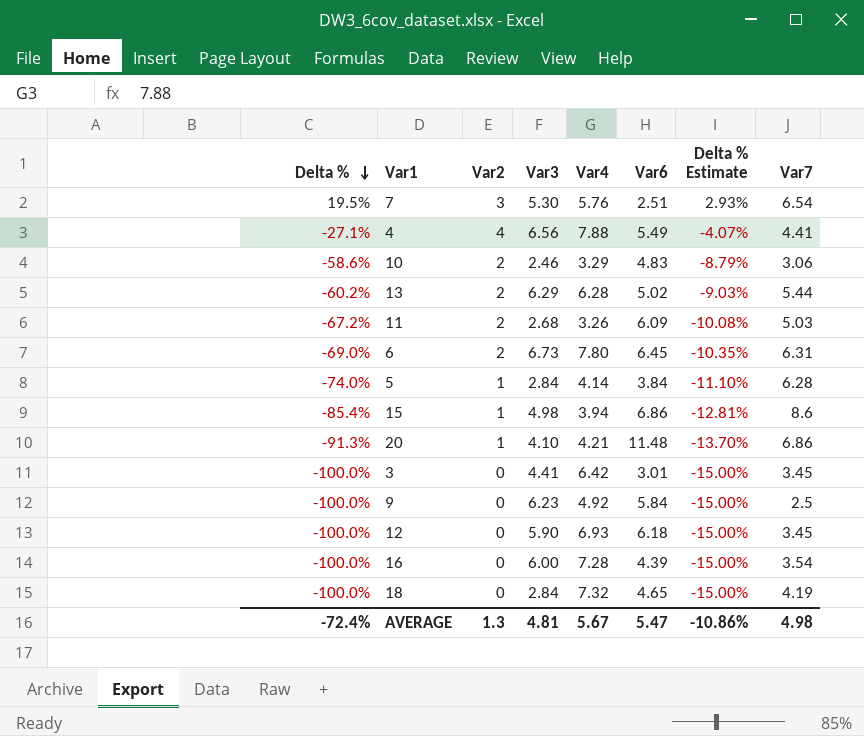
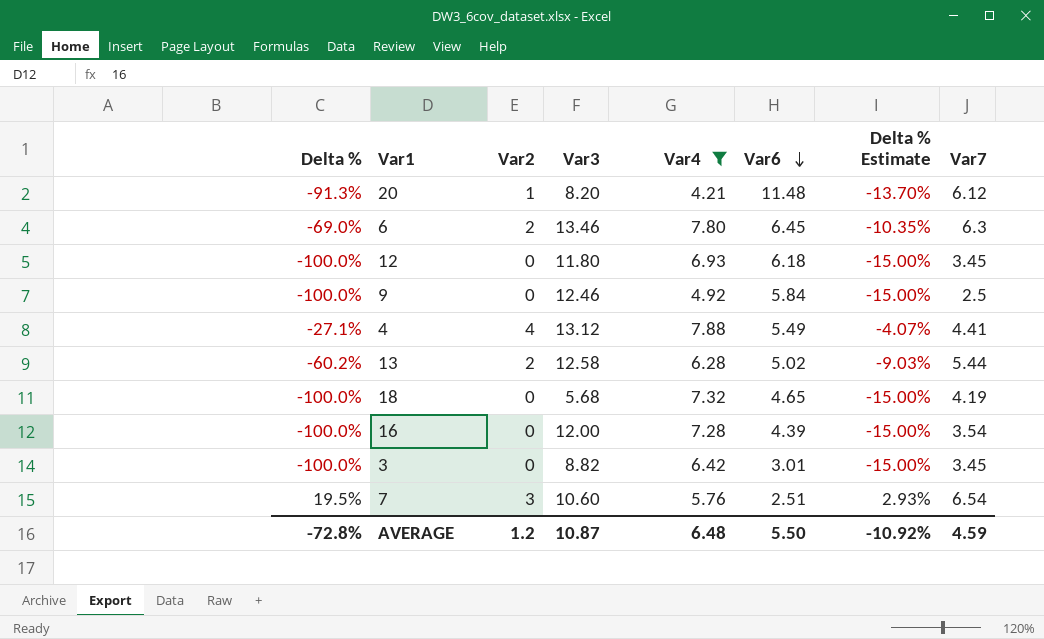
filter: none -> Var4 >= 4.21
row order: Delta % descending -> Var6 descending
20 | Var3: 4.10 -> 8.20
20 | Var7: 6.86 -> 6.12
6 | Var3: 6.73 -> 13.46
6 | Var7: 6.31 -> 6.3
12 | Var3: 5.90 -> 11.80
9 | Var3: 6.23 -> 12.46
4 | Var3: 6.56 -> 13.12
13 | Var3: 6.29 -> 12.58
18 | Var3: 2.84 -> 5.68
16 | Var3: 6.00 -> 12.00
3 | Var3: 4.41 -> 8.82
7 | Var3: 5.30 -> 10.60
AVERAGE | Delta %: -72.4% -> -72.8%
AVERAGE | Var2: 1.3 -> 1.2
AVERAGE | Var3: 4.81 -> 10.87
AVERAGE | Var4: 5.67 -> 6.48
AVERAGE | Var6: 5.47 -> 5.50
AVERAGE | Delta % Estimate: -10.86% -> -10.92%
AVERAGE | Var7: 4.98 -> 4.59

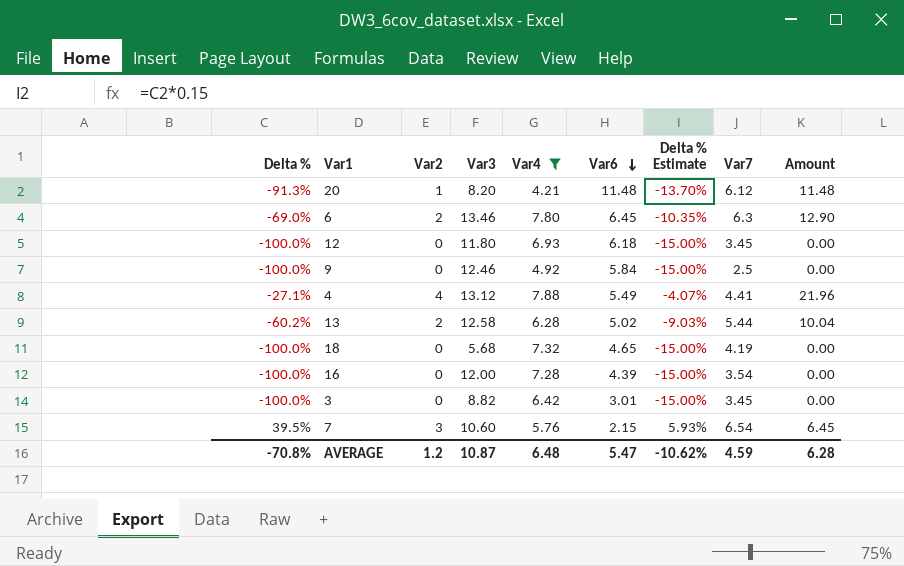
column Amount | formula: none -> [Var2] * [Var6]
7 | Delta %: 19.5% -> 39.5%
7 | Var6: 2.51 -> 2.15
7 | Delta % Estimate: 2.93% -> 5.93%
AVERAGE | Delta %: -72.8% -> -70.8%
AVERAGE | Var6: 5.50 -> 5.47
AVERAGE | Delta % Estimate: -10.92% -> -10.62%

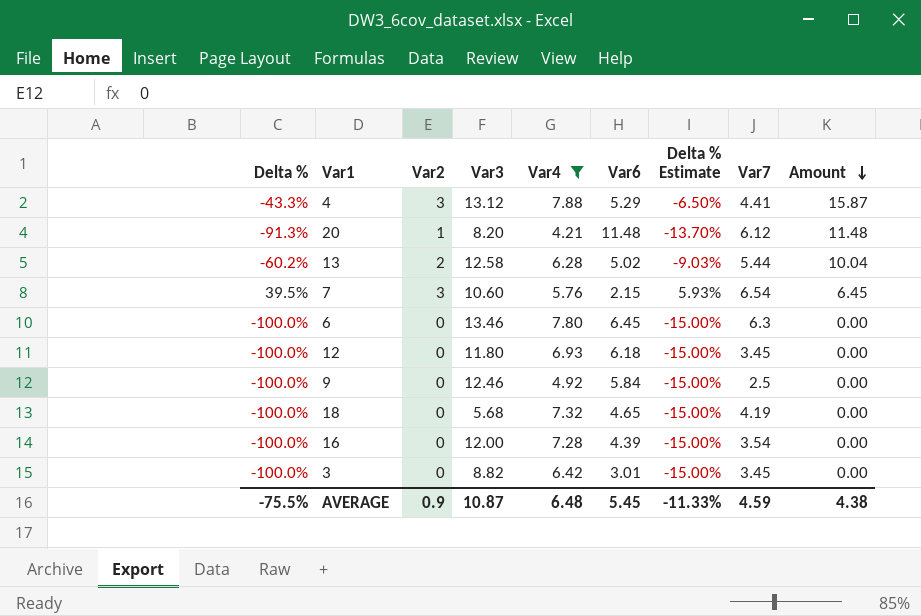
row order: Var6 descending -> Amount descending
4 | Delta %: -27.1% -> -43.3%
4 | Var2: 4 -> 3
4 | Var6: 5.49 -> 5.29
4 | Delta % Estimate: -4.07% -> -6.50%
4 | Amount: 21.96 -> 15.87
6 | Delta %: -69.0% -> -100.0%
6 | Var2: 2 -> 0
6 | Delta % Estimate: -10.35% -> -15.00%
6 | Amount: 12.90 -> 0.00
AVERAGE | Delta %: -70.8% -> -75.5%
AVERAGE | Var2: 1.2 -> 0.9
AVERAGE | Var6: 5.47 -> 5.45
AVERAGE | Delta % Estimate: -10.62% -> -11.33%
AVERAGE | Amount: 6.28 -> 4.38

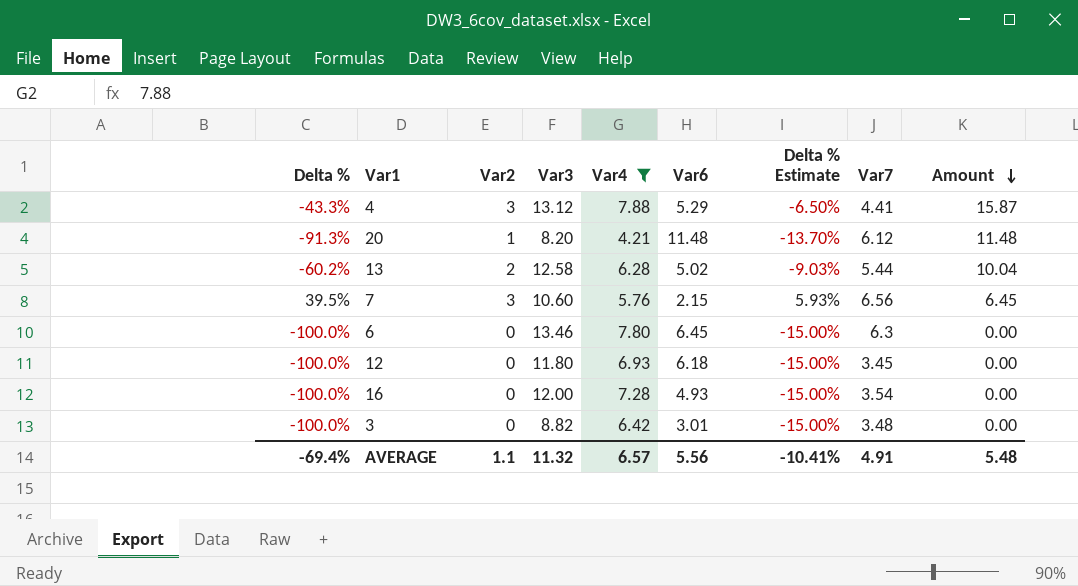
row 9: -100.0% | 0 | 12.46 | 4.92 | 5.84 | -15.00% | 2.5 | 0.00 -> none
row 18: -100.0% | 0 | 5.68 | 7.32 | 4.65 | -15.00% | 4.19 | 0.00 -> none
7 | Var7: 6.54 -> 6.56
16 | Var6: 4.39 -> 4.93
3 | Var7: 3.45 -> 3.48
AVERAGE | Delta %: -75.5% -> -69.4%
AVERAGE | Var2: 0.9 -> 1.1
AVERAGE | Var3: 10.87 -> 11.32
AVERAGE | Var4: 6.48 -> 6.57
AVERAGE | Var6: 5.45 -> 5.56
AVERAGE | Delta % Estimate: -11.33% -> -10.41%
AVERAGE | Var7: 4.59 -> 4.91
AVERAGE | Amount: 4.38 -> 5.48

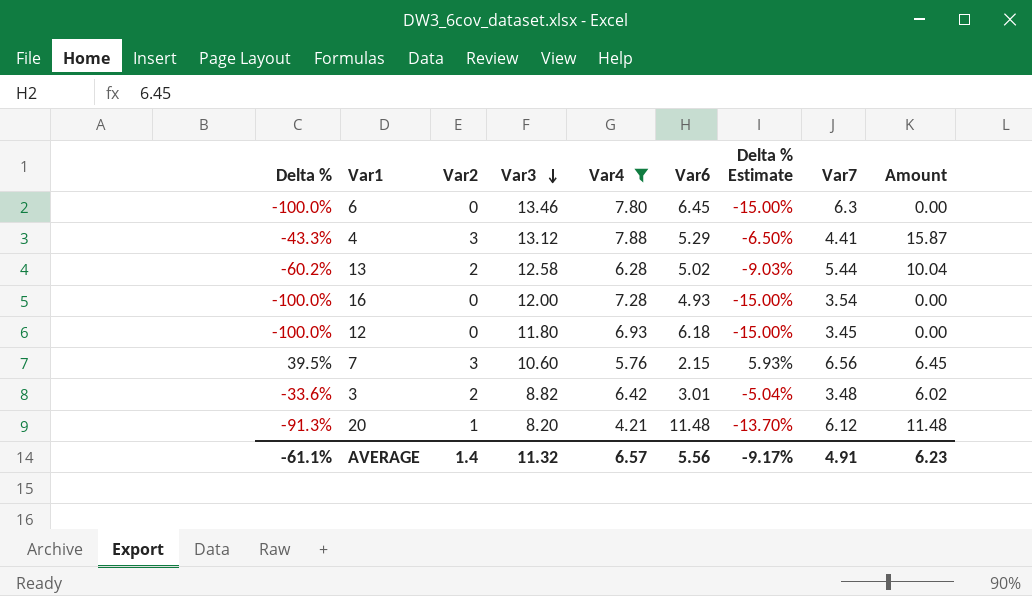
row order: Amount descending -> Var3 descending
3 | Delta %: -100.0% -> -33.6%
3 | Var2: 0 -> 2
3 | Delta % Estimate: -15.00% -> -5.04%
3 | Amount: 0.00 -> 6.02
AVERAGE | Delta %: -69.4% -> -61.1%
AVERAGE | Var2: 1.1 -> 1.4
AVERAGE | Delta % Estimate: -10.41% -> -9.17%
AVERAGE | Amount: 5.48 -> 6.23

